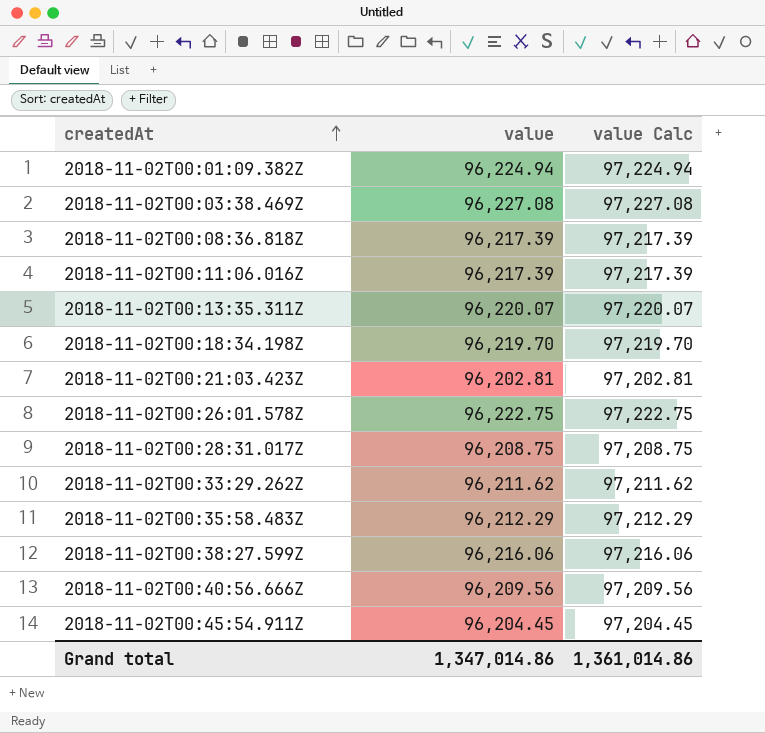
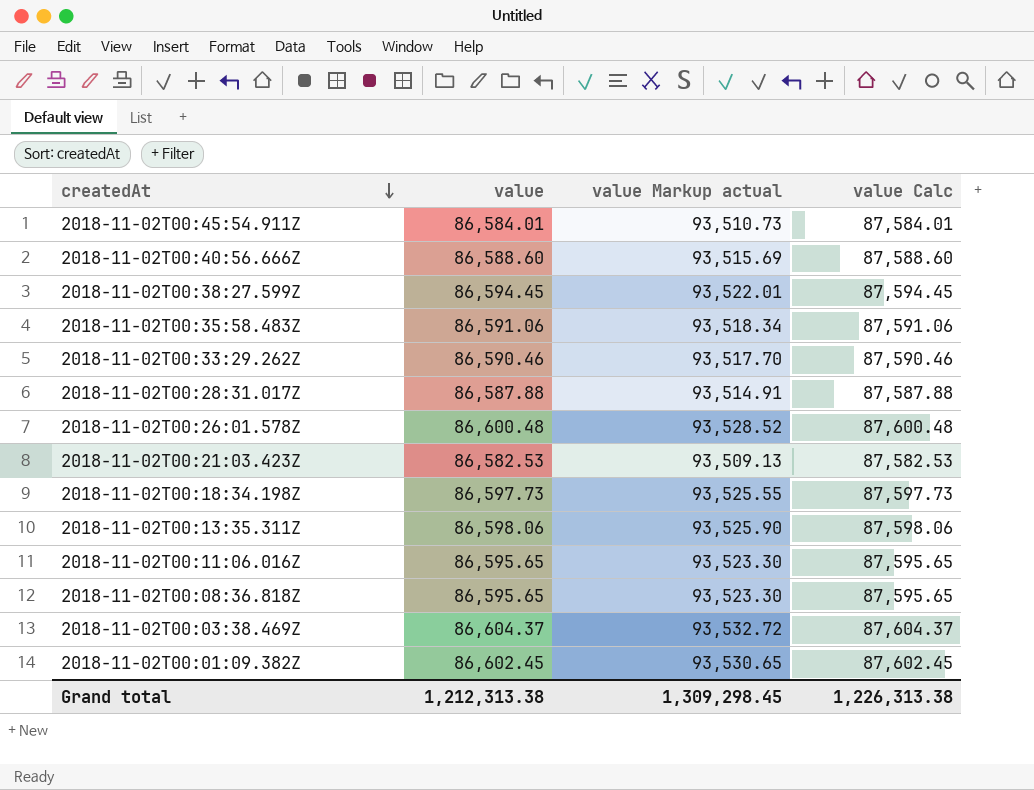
row order: createdAt ascending -> createdAt descending
column value Markup actual | formula: none -> [value] * 1.08
2018-11-02T00:45:54.911Z | value: 96,204.45 -> 86,584.01
2018-11-02T00:45:54.911Z | value Calc: 97,204.45 -> 87,584.01
2018-11-02T00:40:56.666Z | value: 96,209.56 -> 86,588.60
2018-11-02T00:40:56.666Z | value Calc: 97,209.56 -> 87,588.60
2018-11-02T00:38:27.599Z | value: 96,216.06 -> 86,594.45
2018-11-02T00:38:27.599Z | value Calc: 97,216.06 -> 87,594.45
2018-11-02T00:35:58.483Z | value: 96,212.29 -> 86,591.06
2018-11-02T00:35:58.483Z | value Calc: 97,212.29 -> 87,591.06
2018-11-02T00:33:29.262Z | value: 96,211.62 -> 86,590.46
2018-11-02T00:33:29.262Z | value Calc: 97,211.62 -> 87,590.46
2018-11-02T00:28:31.017Z | value: 96,208.75 -> 86,587.88
2018-11-02T00:28:31.017Z | value Calc: 97,208.75 -> 87,587.88
2018-11-02T00:26:01.578Z | value: 96,222.75 -> 86,600.48
2018-11-02T00:26:01.578Z | value Calc: 97,222.75 -> 87,600.48
2018-11-02T00:21:03.423Z | value: 96,202.81 -> 86,582.53
2018-11-02T00:21:03.423Z | value Calc: 97,202.81 -> 87,582.53
2018-11-02T00:18:34.198Z | value: 96,219.70 -> 86,597.73
2018-11-02T00:18:34.198Z | value Calc: 97,219.70 -> 87,597.73
2018-11-02T00:13:35.311Z | value: 96,220.07 -> 86,598.06
2018-11-02T00:13:35.311Z | value Calc: 97,220.07 -> 87,598.06
2018-11-02T00:11:06.016Z | value: 96,217.39 -> 86,595.65
2018-11-02T00:11:06.016Z | value Calc: 97,217.39 -> 87,595.65
2018-11-02T00:08:36.818Z | value: 96,217.39 -> 86,595.65
2018-11-02T00:08:36.818Z | value Calc: 97,217.39 -> 87,595.65
2018-11-02T00:03:38.469Z | value: 96,227.08 -> 86,604.37
2018-11-02T00:03:38.469Z | value Calc: 97,227.08 -> 87,604.37
2018-11-02T00:01:09.382Z | value: 96,224.94 -> 86,602.45
2018-11-02T00:01:09.382Z | value Calc: 97,224.94 -> 87,602.45
Grand total | value: 1,347,014.86 -> 1,212,313.38
Grand total | value Calc: 1,361,014.86 -> 1,226,313.38

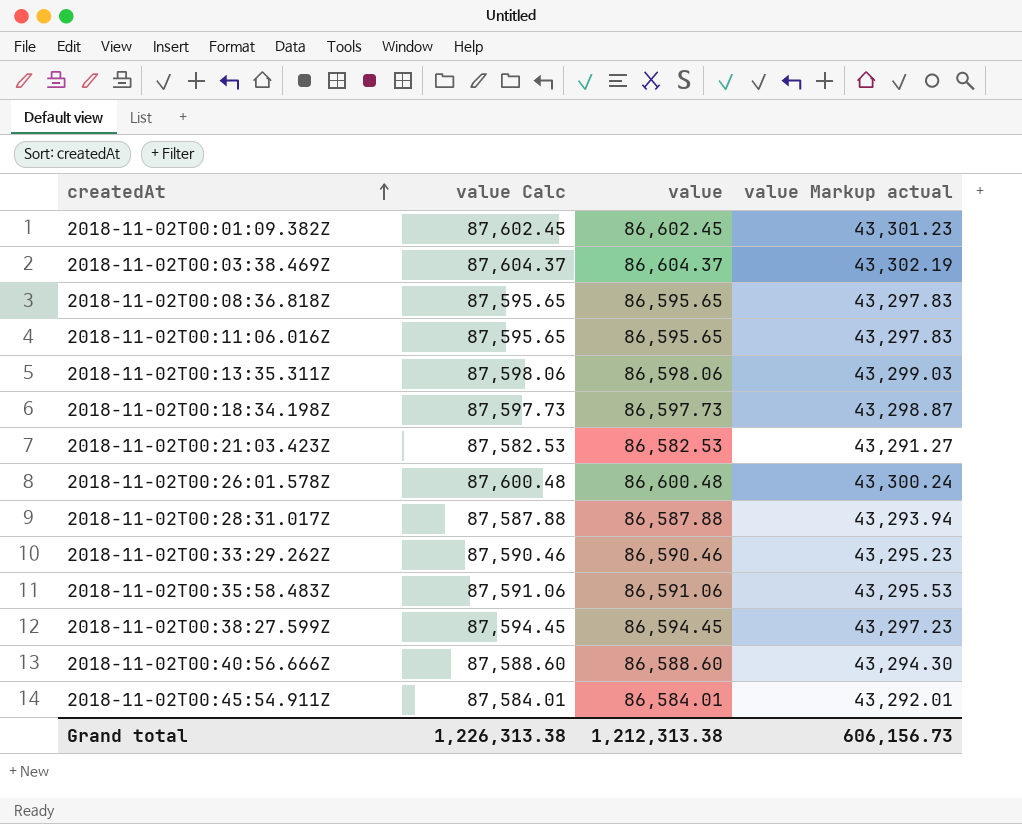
row order: createdAt descending -> createdAt ascending
column value Calc | position: 4 -> 2
column value Markup actual | formula: [value] * 1.08 -> [value] * 0.5
Grand total | value Markup actual: 1,309,298.45 -> 606,156.73

